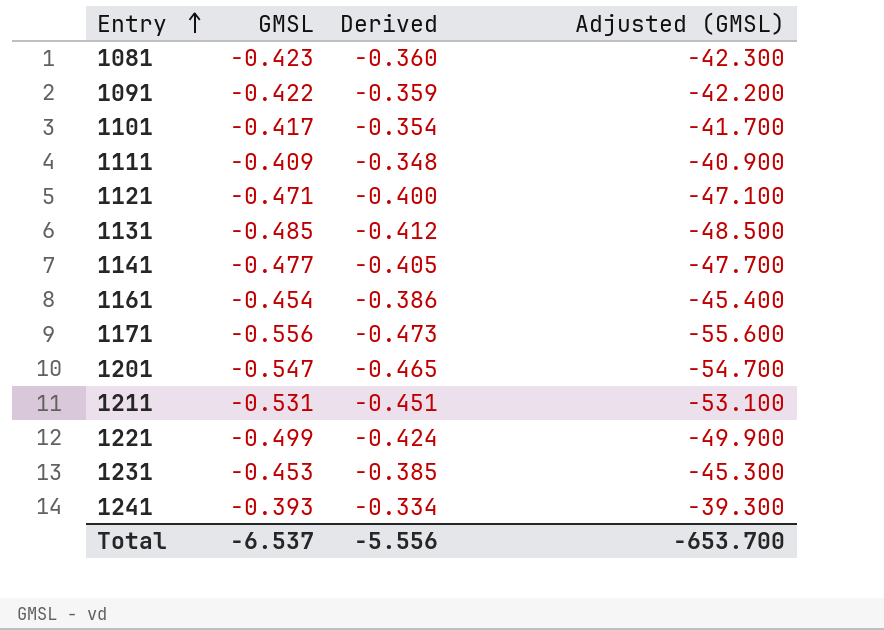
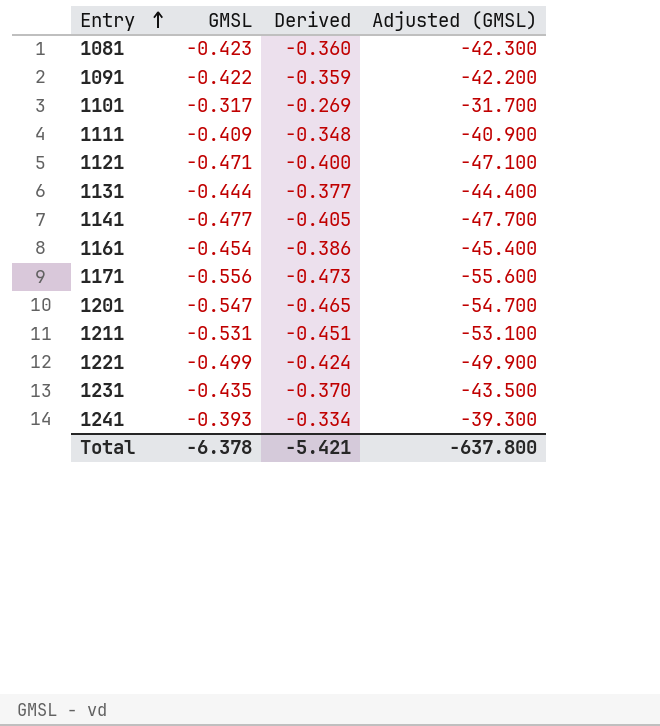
1101 | GMSL: -0.417 -> -0.317
1101 | Derived: -0.354 -> -0.269
1101 | Adjusted (GMSL): -41.700 -> -31.700
1131 | GMSL: -0.485 -> -0.444
1131 | Derived: -0.412 -> -0.377
1131 | Adjusted (GMSL): -48.500 -> -44.400
1231 | GMSL: -0.453 -> -0.435
1231 | Derived: -0.385 -> -0.370
1231 | Adjusted (GMSL): -45.300 -> -43.500
Total | GMSL: -6.537 -> -6.378
Total | Derived: -5.556 -> -5.421
Total | Adjusted (GMSL): -653.700 -> -637.800

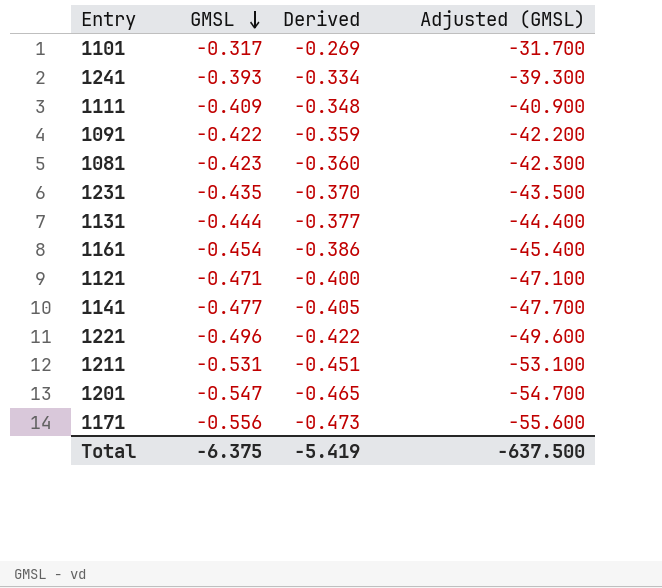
row order: Entry ascending -> GMSL descending
1221 | GMSL: -0.499 -> -0.496
1221 | Derived: -0.424 -> -0.422
1221 | Adjusted (GMSL): -49.900 -> -49.600
Total | GMSL: -6.378 -> -6.375
Total | Derived: -5.421 -> -5.419
Total | Adjusted (GMSL): -637.800 -> -637.500

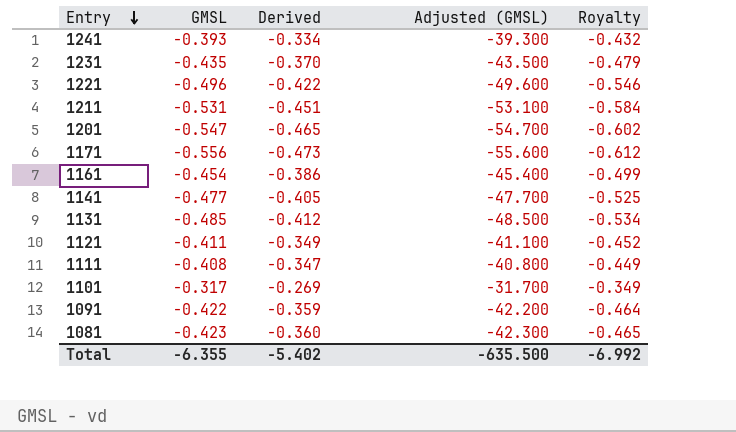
row order: GMSL descending -> Entry descending
column Royalty | formula: none -> [GMSL] * 1.1
1131 | GMSL: -0.444 -> -0.485
1131 | Derived: -0.377 -> -0.412
1131 | Adjusted (GMSL): -44.400 -> -48.500
1121 | GMSL: -0.471 -> -0.411
1121 | Derived: -0.400 -> -0.349
1121 | Adjusted (GMSL): -47.100 -> -41.100
1111 | GMSL: -0.409 -> -0.408
1111 | Derived: -0.348 -> -0.347
1111 | Adjusted (GMSL): -40.900 -> -40.800
Total | GMSL: -6.375 -> -6.355
Total | Derived: -5.419 -> -5.402
Total | Adjusted (GMSL): -637.500 -> -635.500

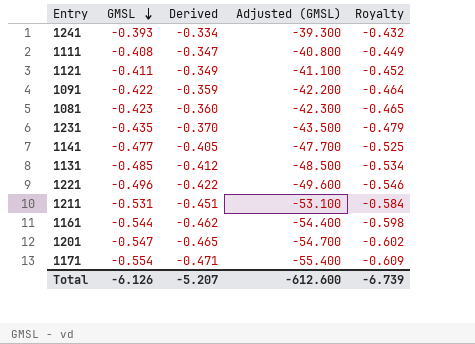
row order: Entry descending -> GMSL descending
row 1101: -0.317 | -0.269 | -31.700 | -0.349 -> none
1161 | GMSL: -0.454 -> -0.544
1161 | Derived: -0.386 -> -0.462
1161 | Adjusted (GMSL): -45.400 -> -54.400
1161 | Royalty: -0.499 -> -0.598
1171 | GMSL: -0.556 -> -0.554
1171 | Derived: -0.473 -> -0.471
1171 | Adjusted (GMSL): -55.600 -> -55.400
1171 | Royalty: -0.612 -> -0.609
Total | GMSL: -6.355 -> -6.126
Total | Derived: -5.402 -> -5.207
Total | Adjusted (GMSL): -635.500 -> -612.600
Total | Royalty: -6.992 -> -6.739

